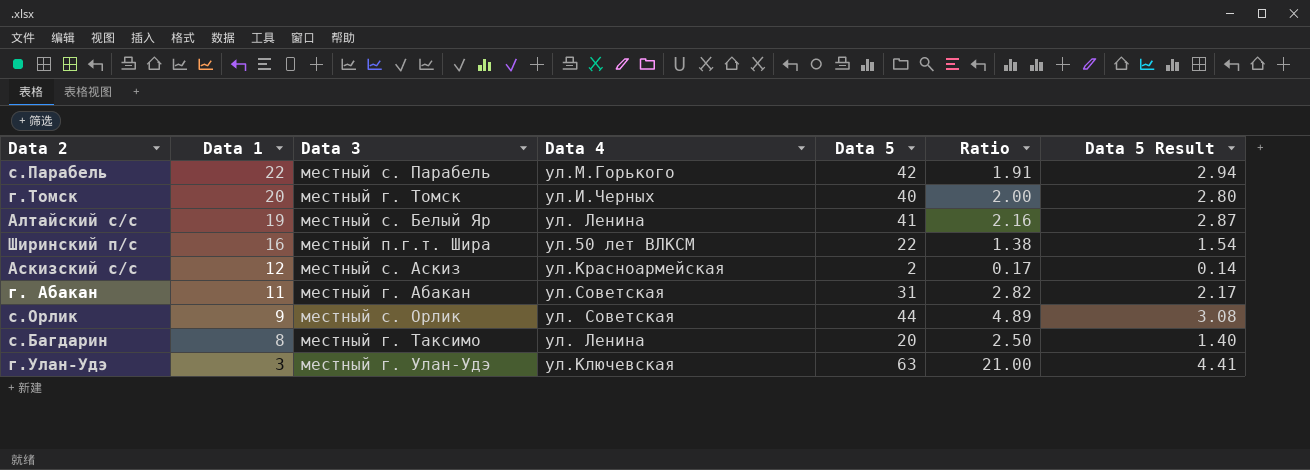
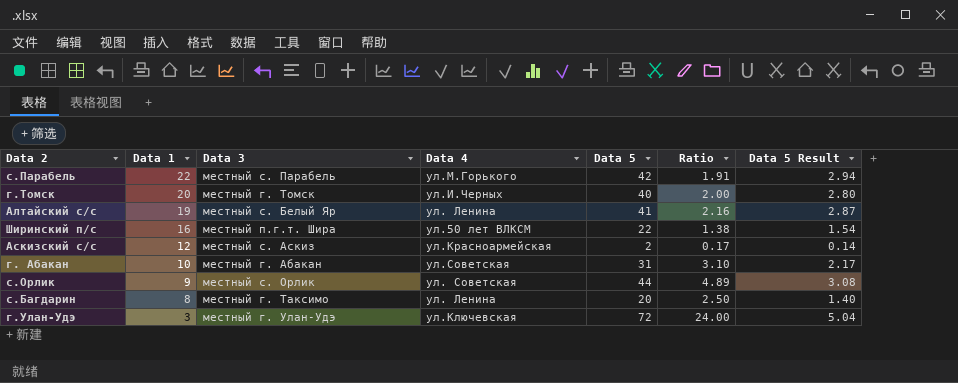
г. Абакан | Data 1: 11 -> 10
г. Абакан | Ratio: 2.82 -> 3.10
г.Улан-Удэ | Data 5: 63 -> 72
г.Улан-Удэ | Ratio: 21.00 -> 24.00
г.Улан-Удэ | Data 5 Result: 4.41 -> 5.04

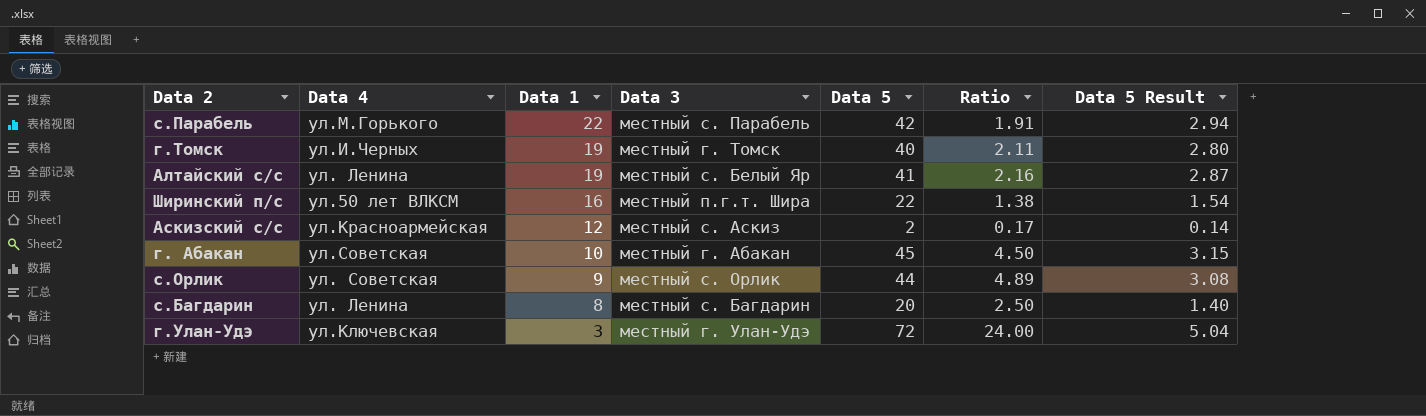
column Data 4 | position: 4 -> 2
г.Томск | Data 1: 20 -> 19
г.Томск | Ratio: 2.00 -> 2.11
г. Абакан | Data 5: 31 -> 45
г. Абакан | Ratio: 3.10 -> 4.50
г. Абакан | Data 5 Result: 2.17 -> 3.15
с.Багдарин | Data 3: местный г. Таксимо -> местный с. Багдарин

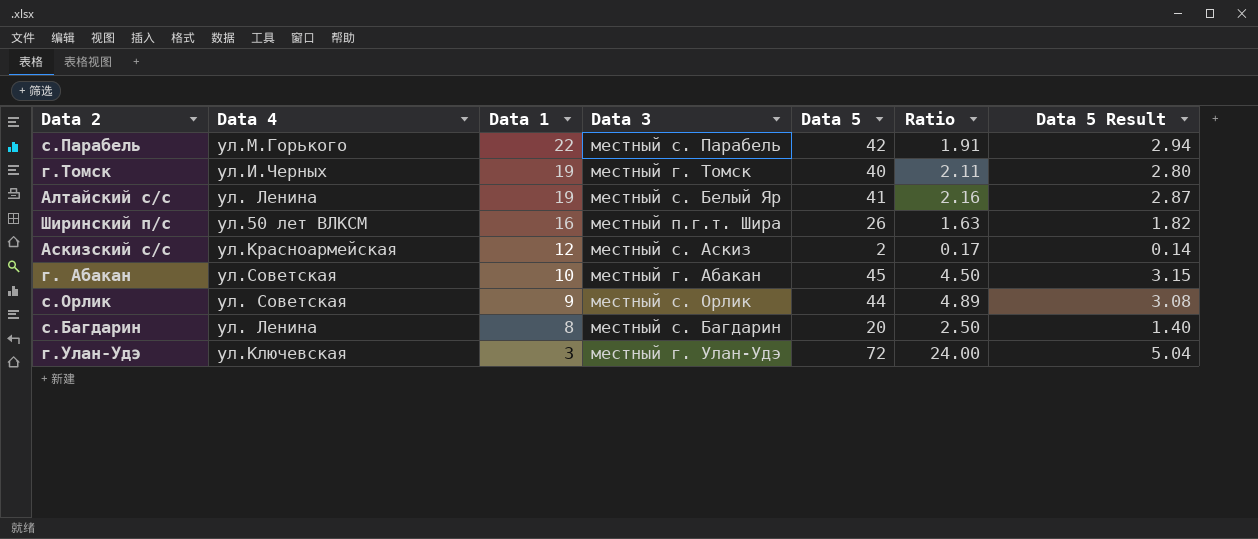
Ширинский п/с | Data 5: 22 -> 26
Ширинский п/с | Ratio: 1.38 -> 1.63
Ширинский п/с | Data 5 Result: 1.54 -> 1.82

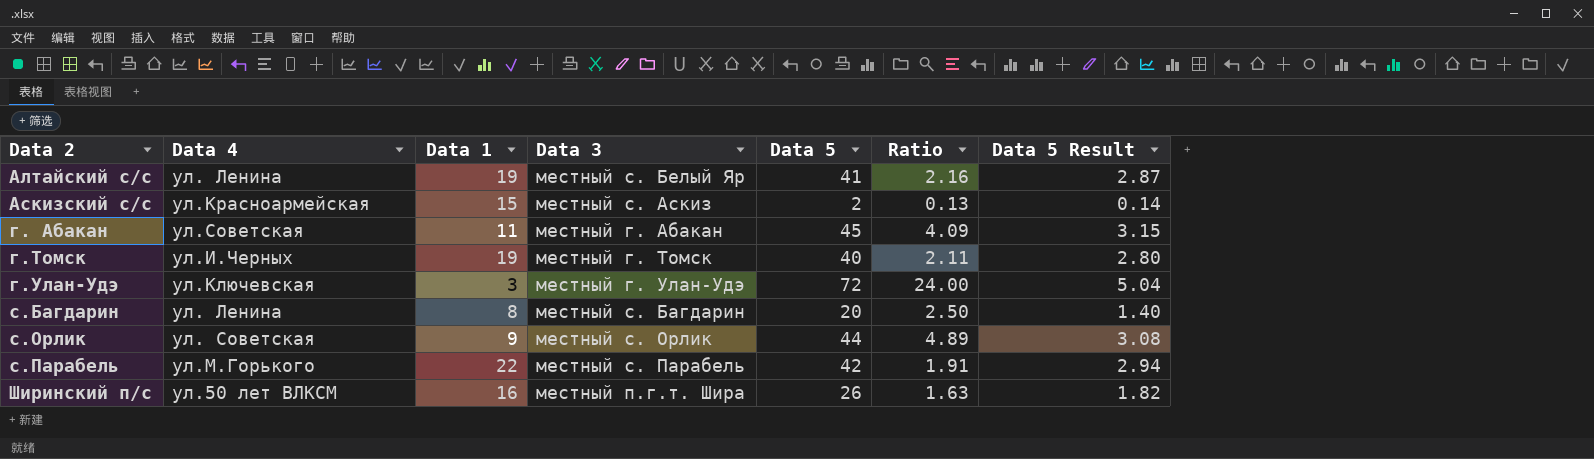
row order: Data 1 descending -> Data 2 ascending
Аскизский с/с | Data 1: 12 -> 15
Аскизский с/с | Ratio: 0.17 -> 0.13
г. Абакан | Data 1: 10 -> 11
г. Абакан | Ratio: 4.50 -> 4.09

